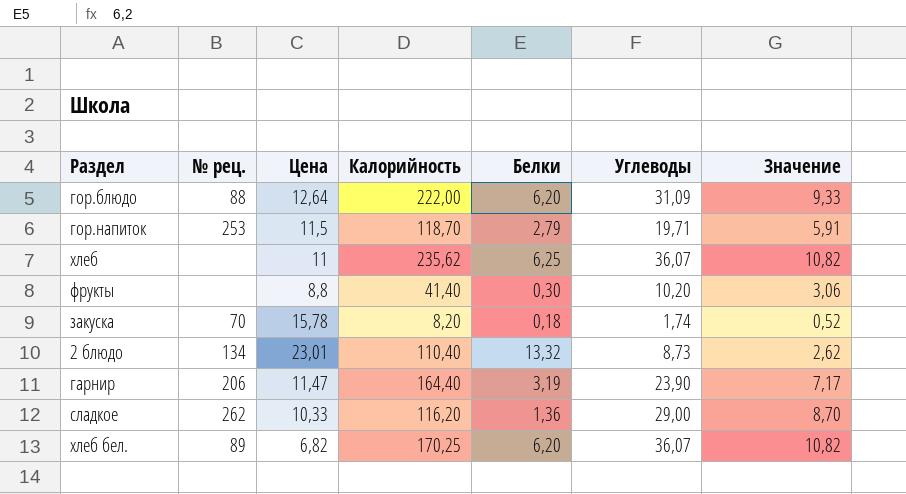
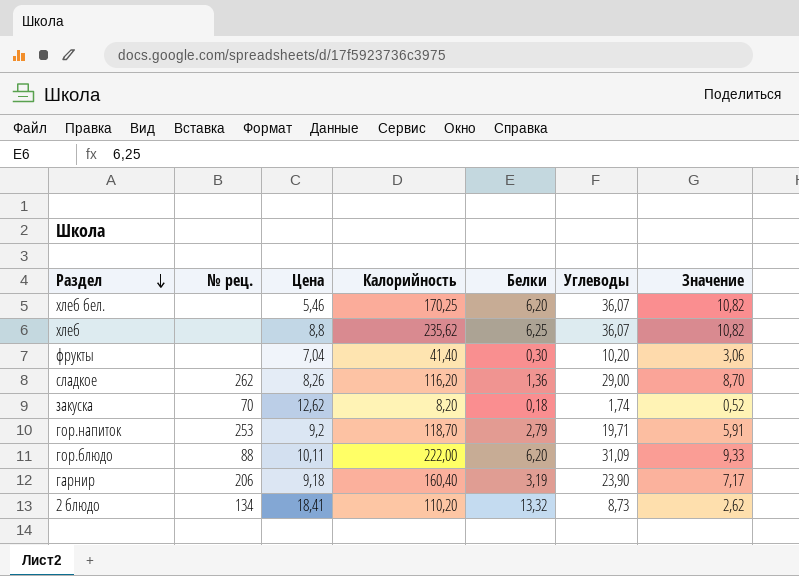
row order: none -> Раздел descending
хлеб бел. | № рец.: 89 -> none
хлеб бел. | Цена: 6,82 -> 5,46
хлеб | Цена: 11 -> 8,8
фрукты | Цена: 8,8 -> 7,04
сладкое | Цена: 10,33 -> 8,26
закуска | Цена: 15,78 -> 12,62
гор.напиток | Цена: 11,5 -> 9,2
гор.блюдо | Цена: 12,64 -> 10,11
гарнир | Цена: 11,47 -> 9,18
гарнир | Калорийность: 164,40 -> 160,40
2 блюдо | Цена: 23,01 -> 18,41
2 блюдо | Калорийность: 110,40 -> 110,20

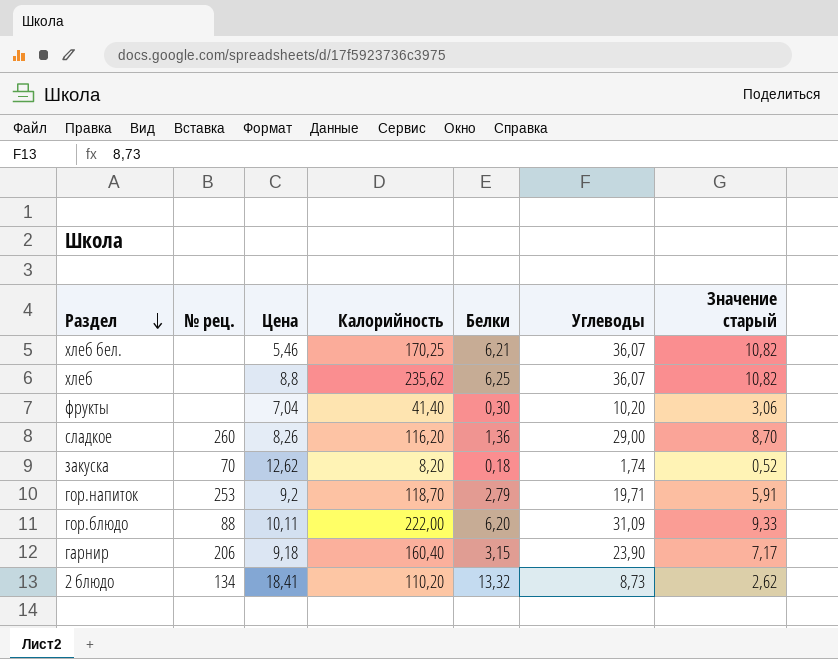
column name: Значение -> Значение старый
хлеб бел. | Белки: 6,20 -> 6,21
сладкое | № рец.: 262 -> 260
гарнир | Белки: 3,19 -> 3,15

